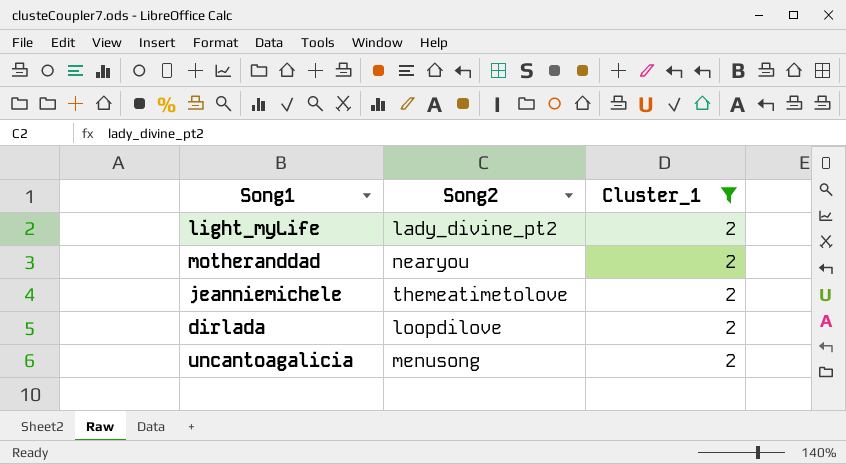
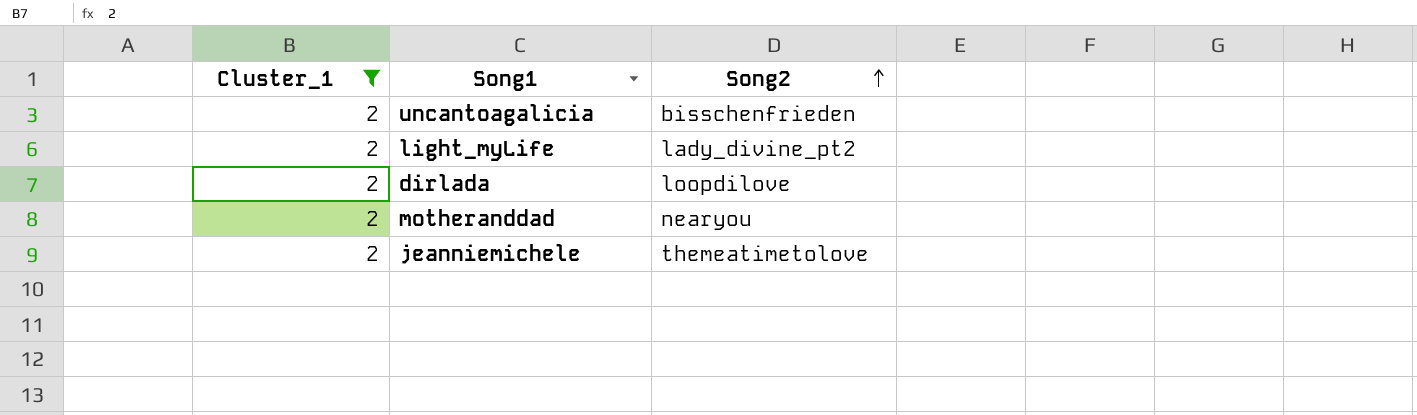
row order: none -> Song2 ascending
column Cluster_1 | position: 3 -> 1
uncantoagalicia | Song2: menusong -> bisschenfrieden

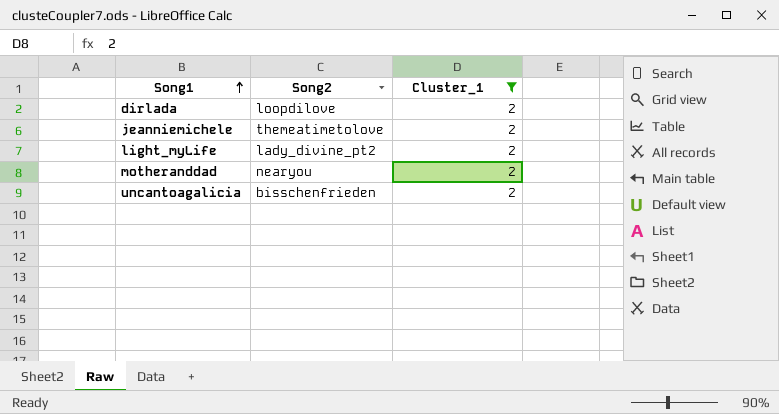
row order: Song2 ascending -> Song1 ascending
column Cluster_1 | position: 1 -> 3

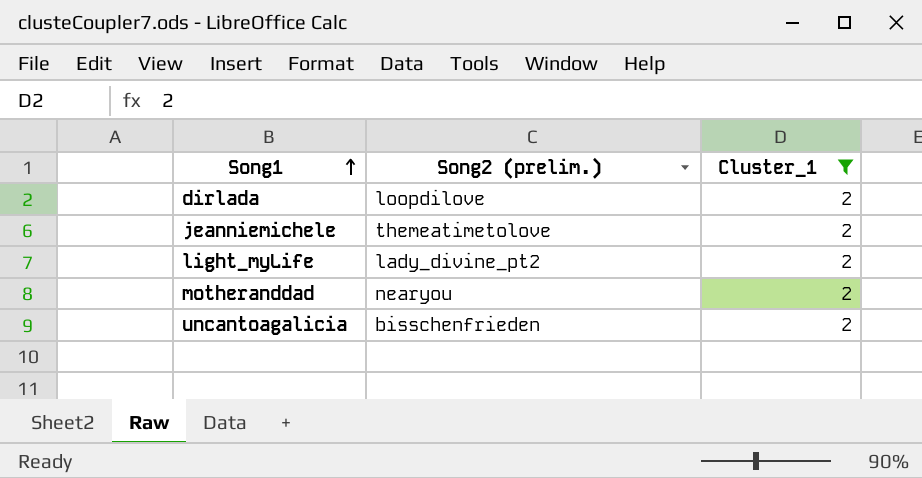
column name: Song2 -> Song2 (prelim.)

